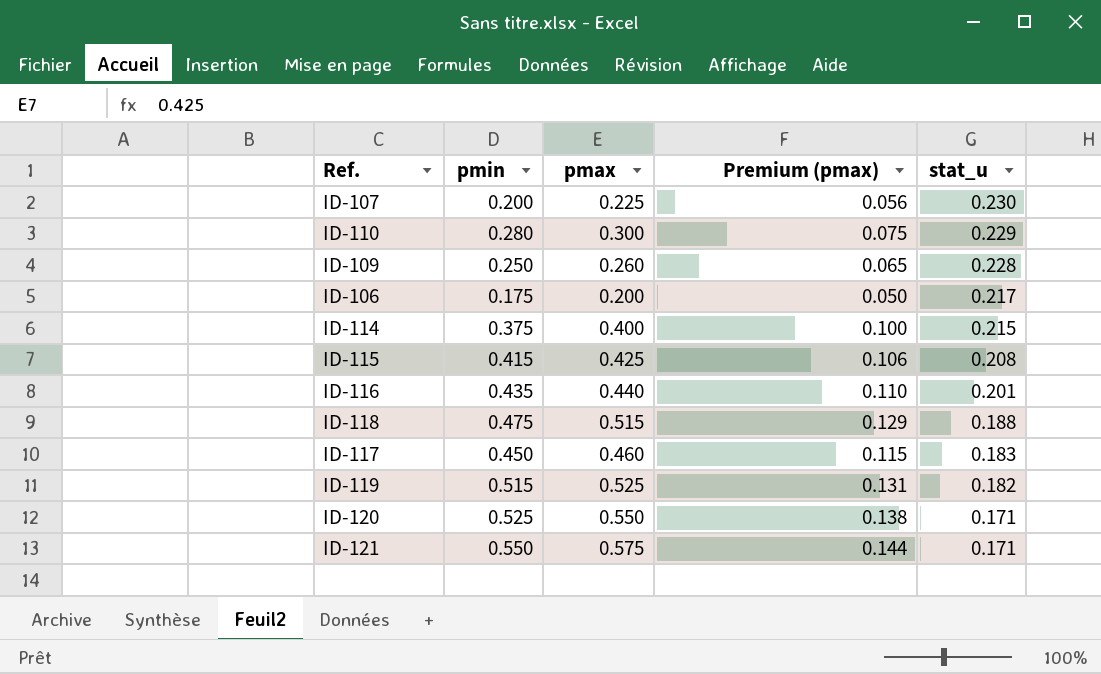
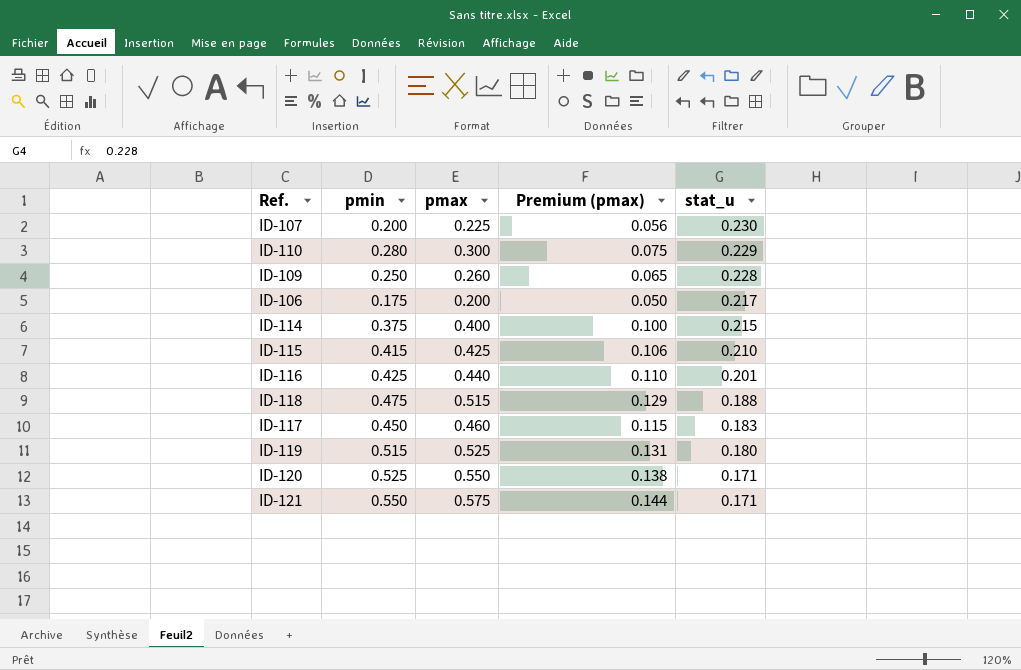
ID-115 | stat_u: 0.208 -> 0.210
ID-116 | pmin: 0.435 -> 0.425
ID-119 | stat_u: 0.182 -> 0.180

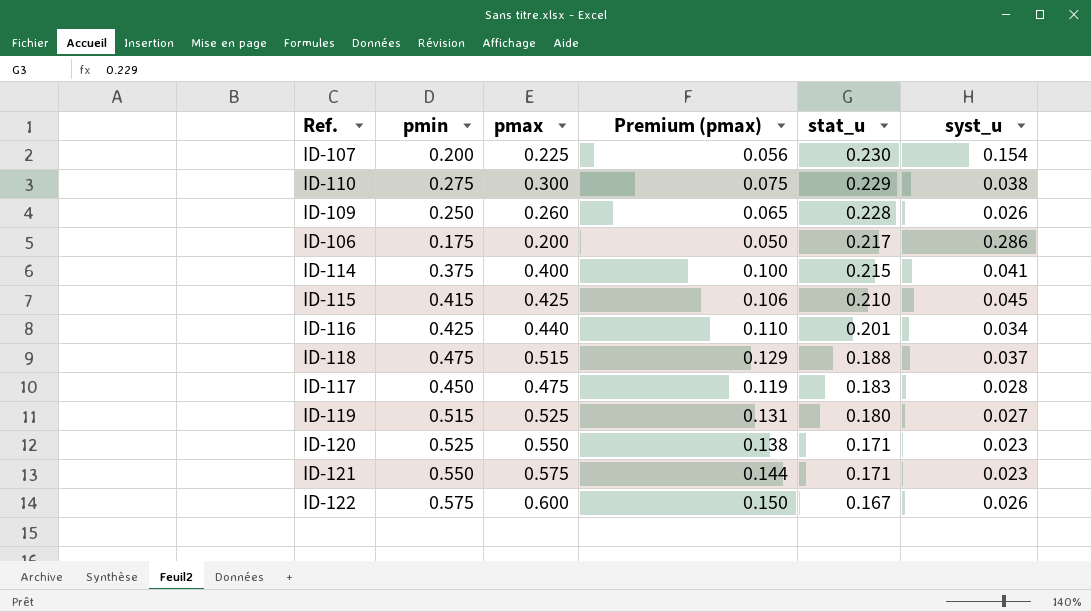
column syst_u | position: none -> 6
ID-110 | pmin: 0.280 -> 0.275
ID-117 | pmax: 0.460 -> 0.475
ID-117 | Premium (pmax): 0.115 -> 0.119
row ID-122: none -> 0.575 | 0.600 | 0.150 | 0.167 | 0.026

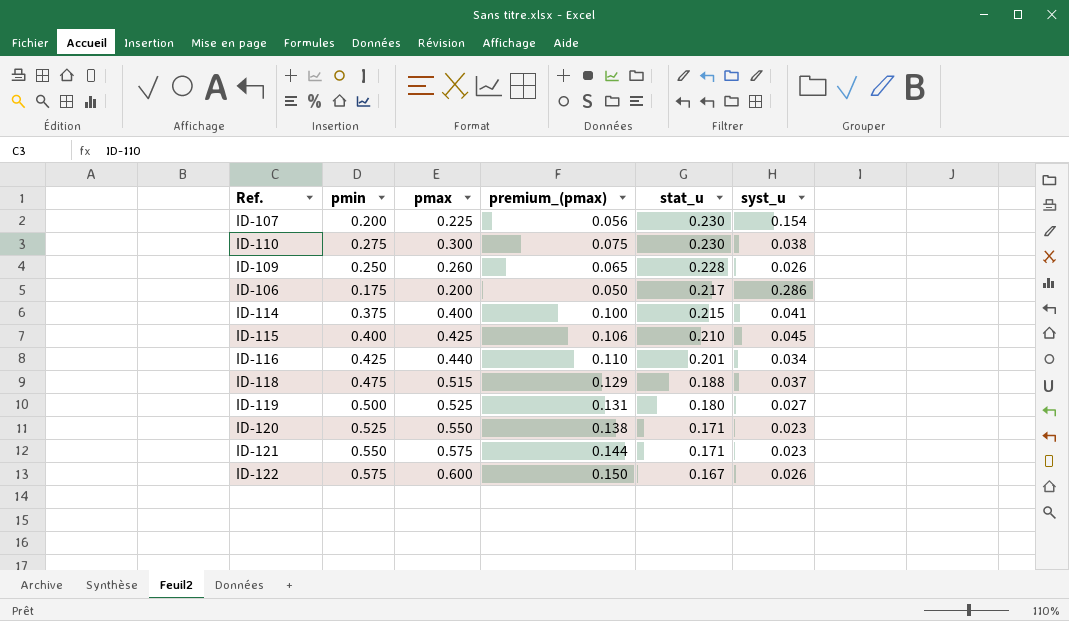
column name: Premium (pmax) -> premium_(pmax)
row ID-117: 0.450 | 0.475 | 0.119 | 0.183 | 0.028 -> none
ID-110 | stat_u: 0.229 -> 0.230
ID-115 | pmin: 0.415 -> 0.400
ID-119 | pmin: 0.515 -> 0.500

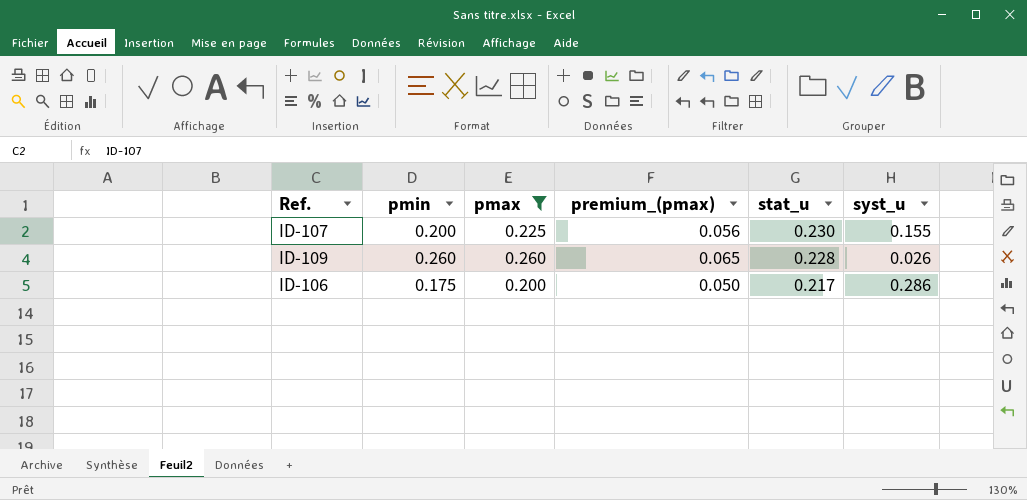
filter: none -> pmax <= 0.260
ID-107 | syst_u: 0.154 -> 0.155
ID-109 | pmin: 0.250 -> 0.260

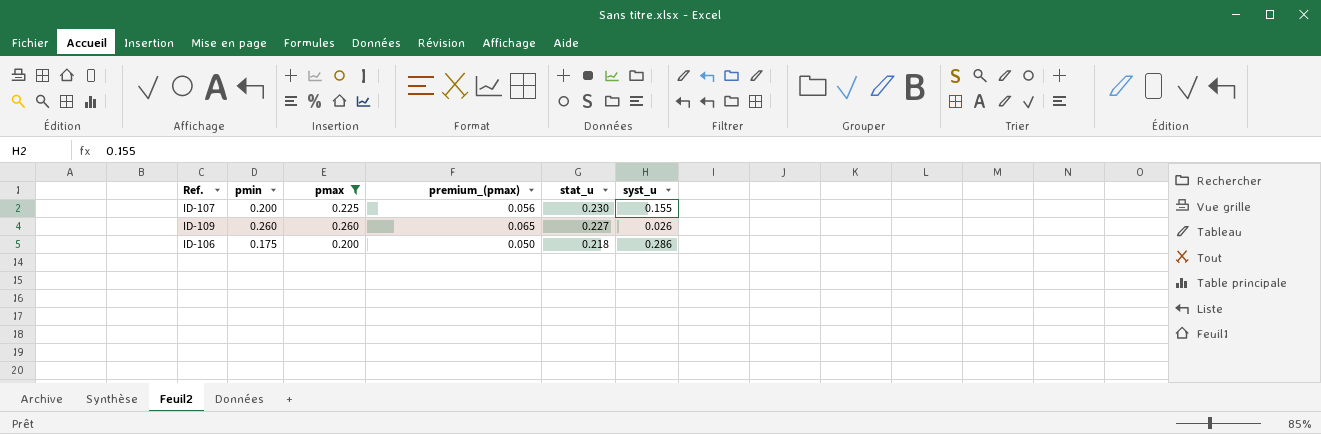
ID-109 | stat_u: 0.228 -> 0.227
ID-106 | stat_u: 0.217 -> 0.218

